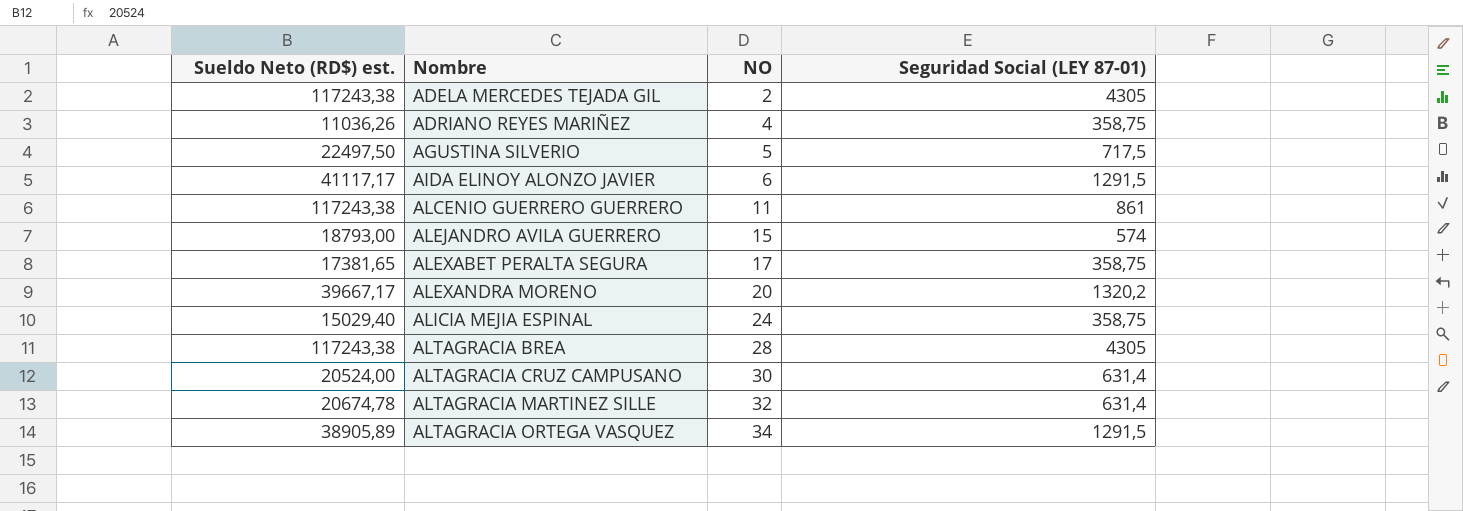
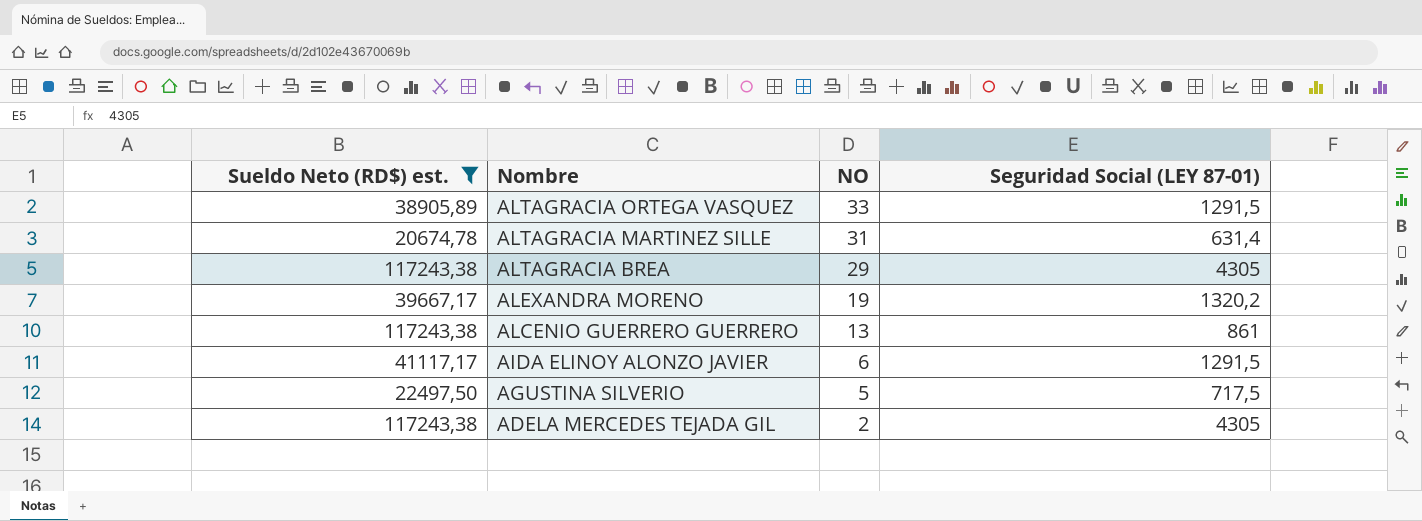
filter: none -> Sueldo Neto (RD$) est. >= 20674,78
row order: Nombre ascending -> Nombre descending
ALTAGRACIA ORTEGA VASQUEZ | NO: 34 -> 33
ALTAGRACIA MARTINEZ SILLE | NO: 32 -> 31
ALTAGRACIA BREA | NO: 28 -> 29
ALEXANDRA MORENO | NO: 20 -> 19
ALCENIO GUERRERO GUERRERO | NO: 11 -> 13

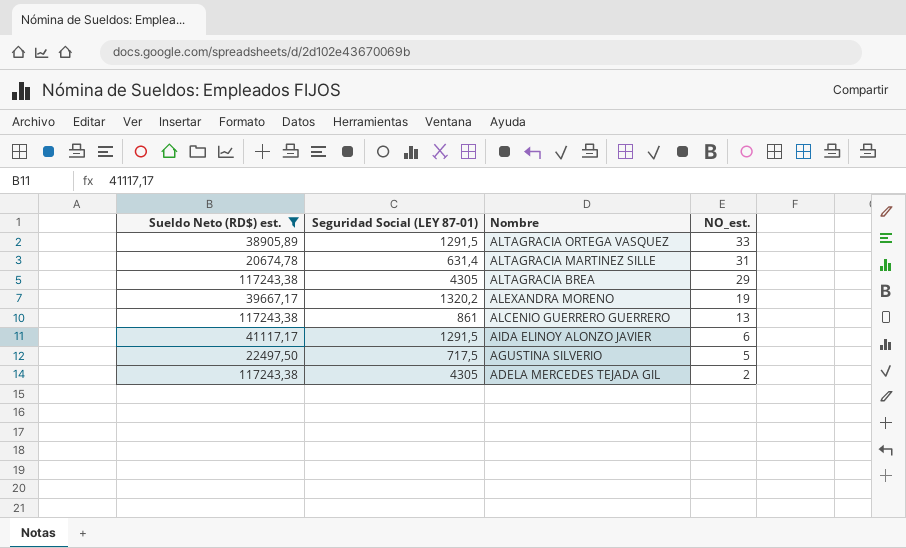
column Seguridad Social (LEY 87-01) | position: 4 -> 2
column name: NO -> NO_est.

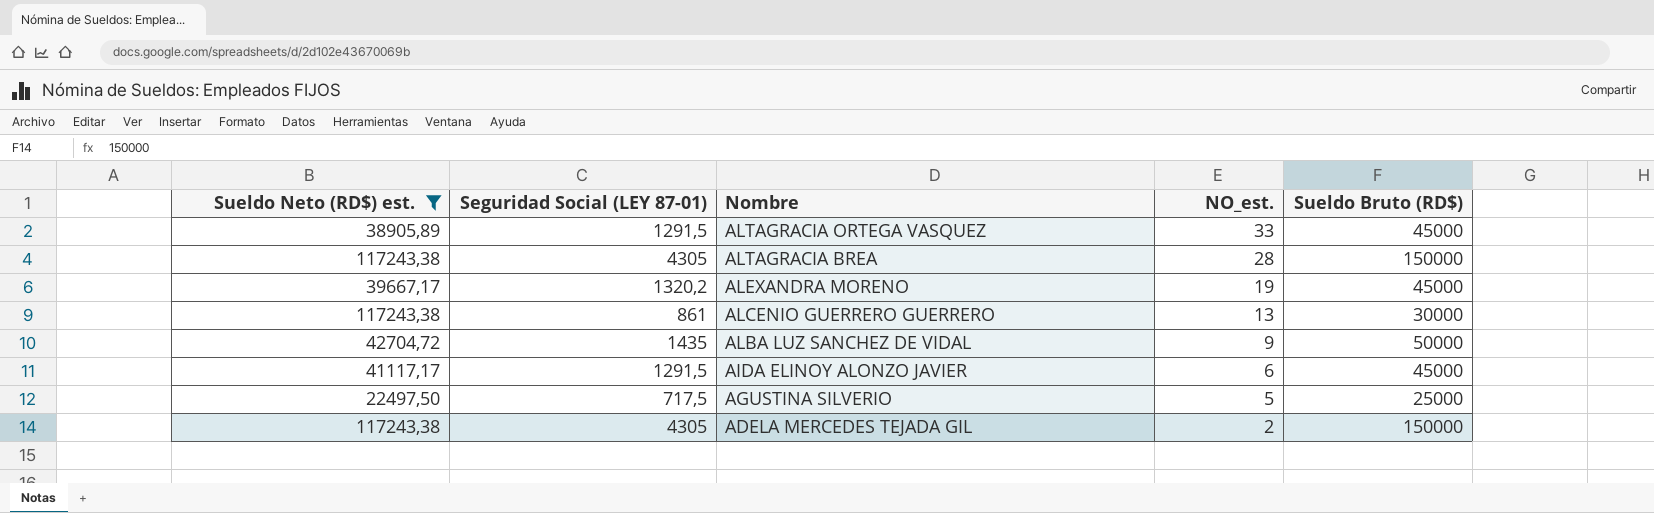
column Sueldo Bruto (RD$) | position: none -> 5
row ALTAGRACIA MARTINEZ SILLE: 20674,78 | 631,4 | 31 -> none
ALTAGRACIA BREA | NO_est.: 29 -> 28
row ALBA LUZ SANCHEZ DE VIDAL: none -> 42704,72 | 1435 | 9 | 50000

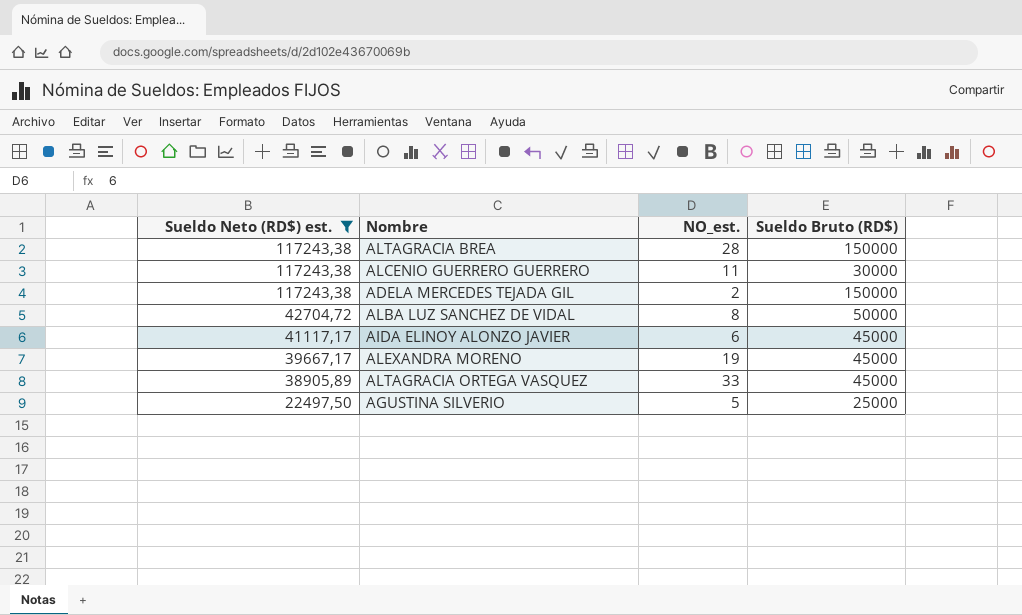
row order: Nombre descending -> Sueldo Neto (RD$) est. descending
column Seguridad Social (LEY 87-01) | position: 2 -> none
ALCENIO GUERRERO GUERRERO | NO_est.: 13 -> 11
ALBA LUZ SANCHEZ DE VIDAL | NO_est.: 9 -> 8

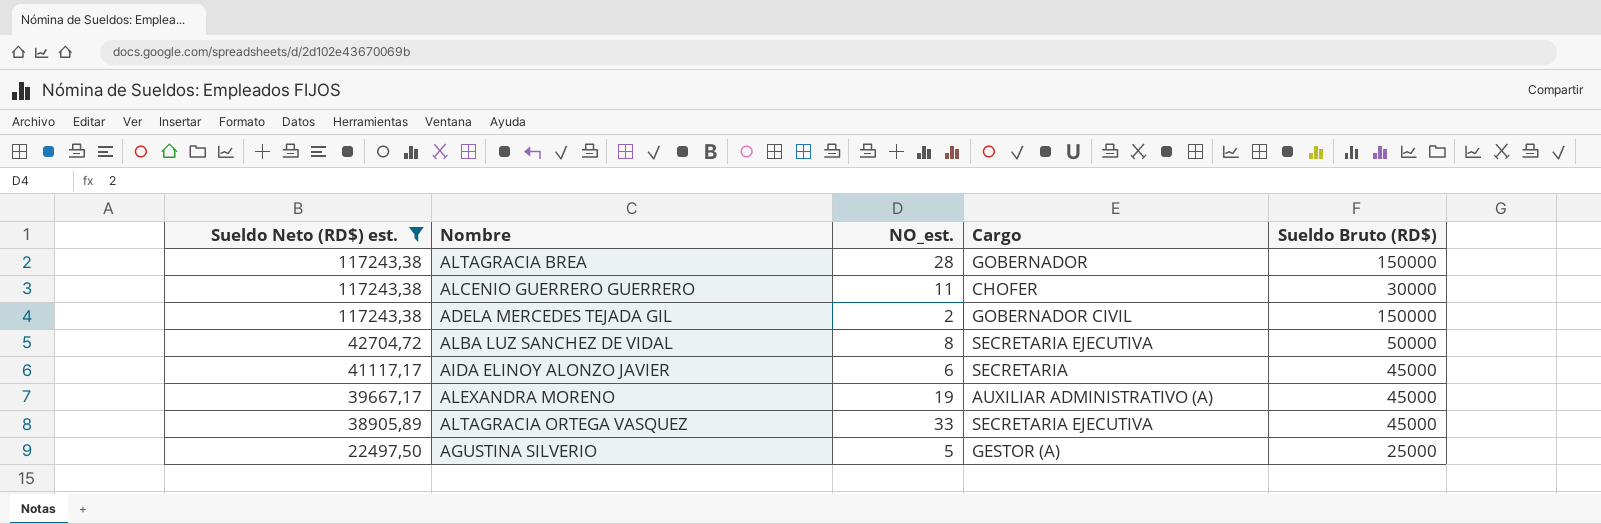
column Cargo | position: none -> 4

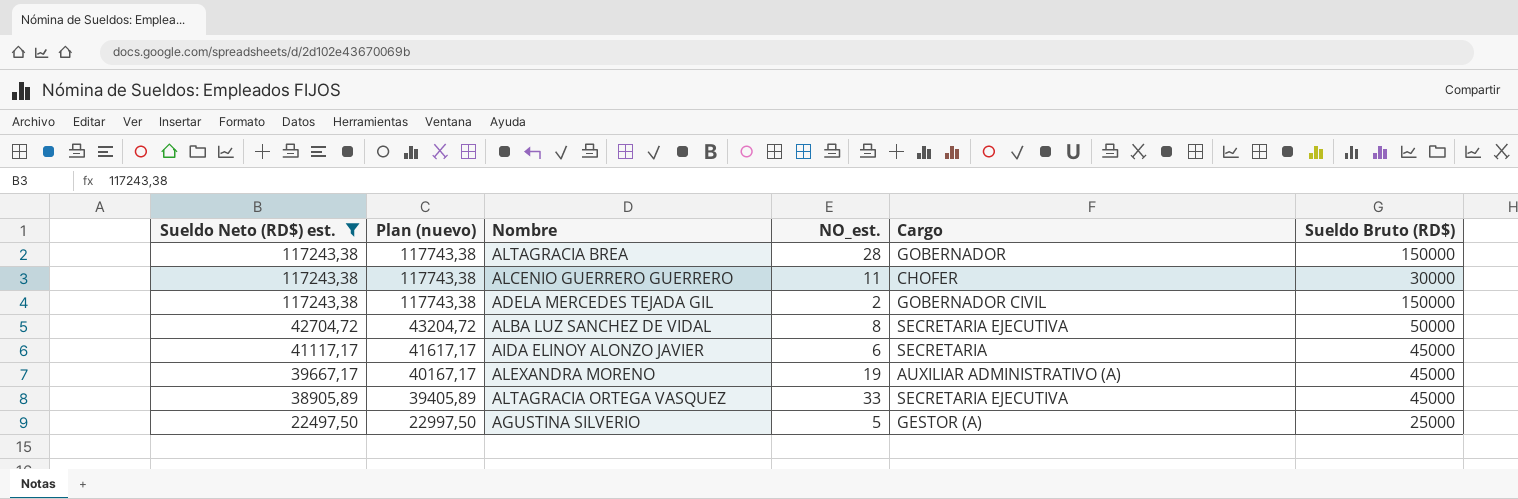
column Plan (nuevo) | formula: none -> [Sueldo Neto (RD$) est.] + 500

